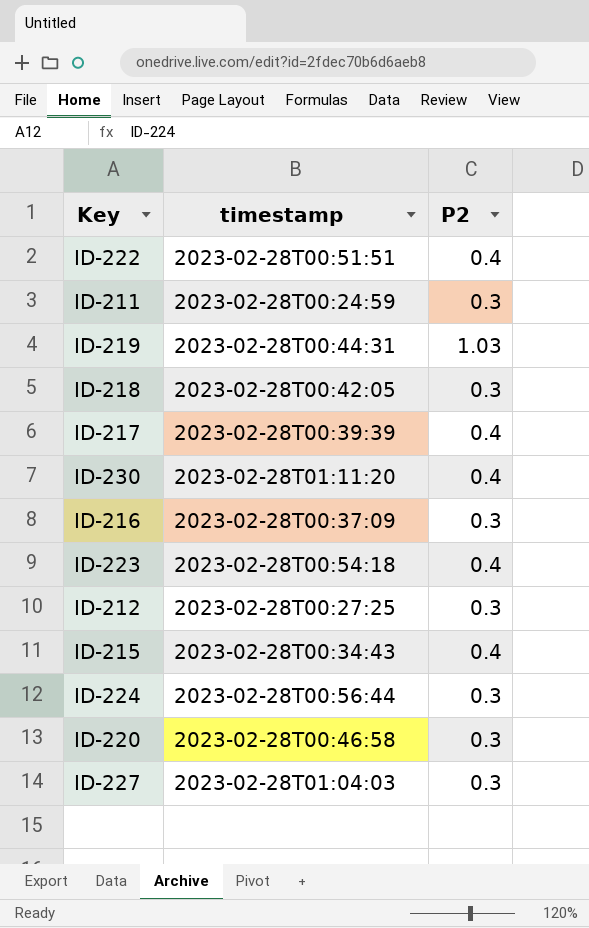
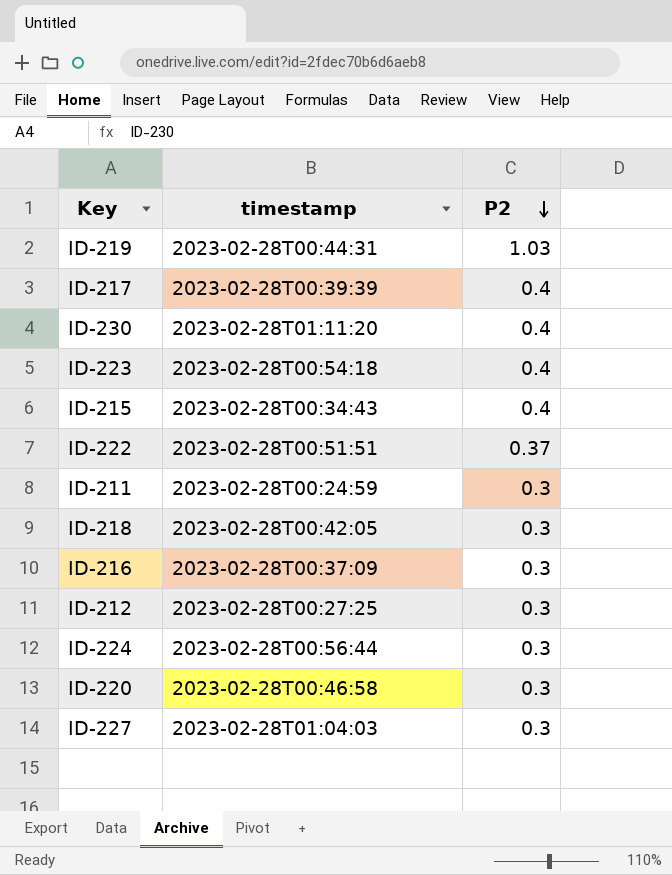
row order: none -> P2 descending
ID-222 | P2: 0.4 -> 0.37

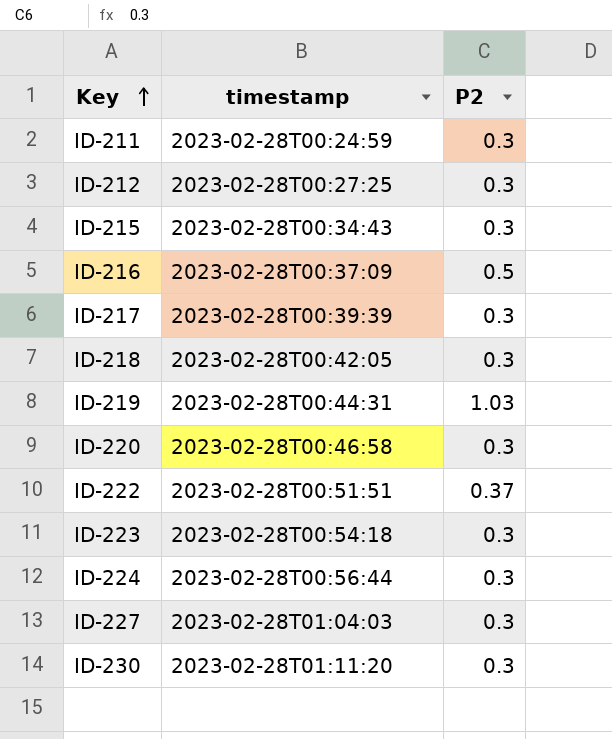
row order: P2 descending -> Key ascending
ID-215 | P2: 0.4 -> 0.3
ID-216 | P2: 0.3 -> 0.5
ID-217 | P2: 0.4 -> 0.3
ID-223 | P2: 0.4 -> 0.3
ID-230 | P2: 0.4 -> 0.3

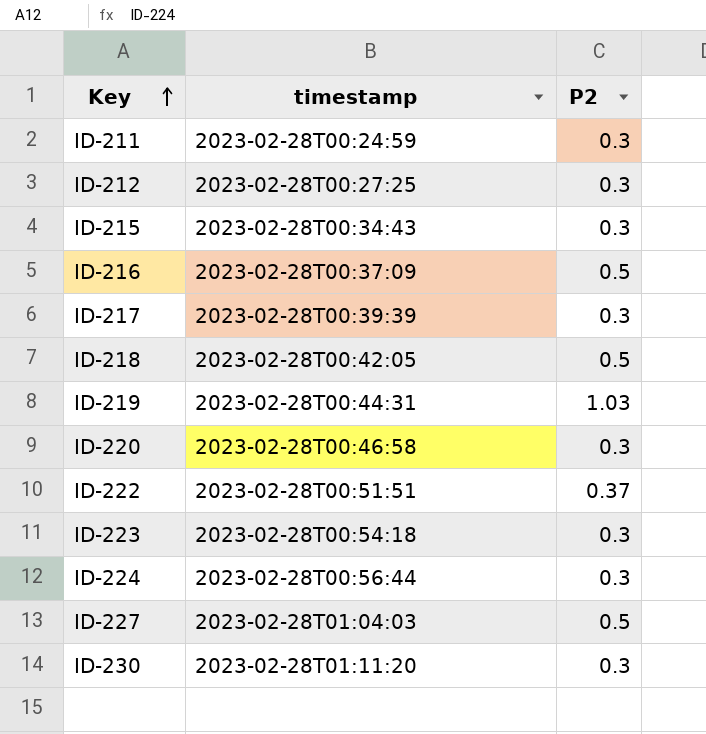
ID-218 | P2: 0.3 -> 0.5
ID-227 | P2: 0.3 -> 0.5

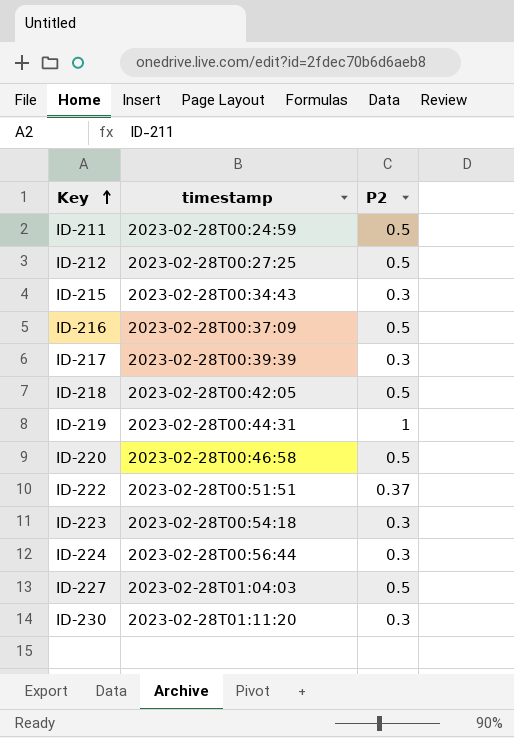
ID-211 | P2: 0.3 -> 0.5
ID-212 | P2: 0.3 -> 0.5
ID-219 | P2: 1.03 -> 1
ID-220 | P2: 0.3 -> 0.5

